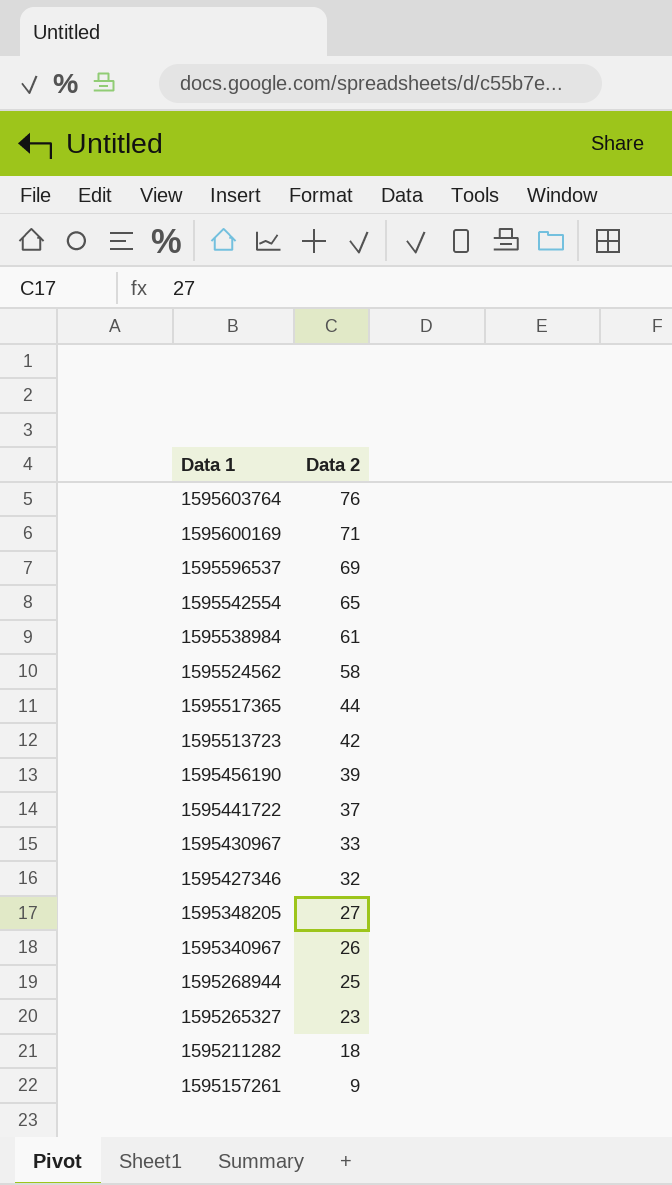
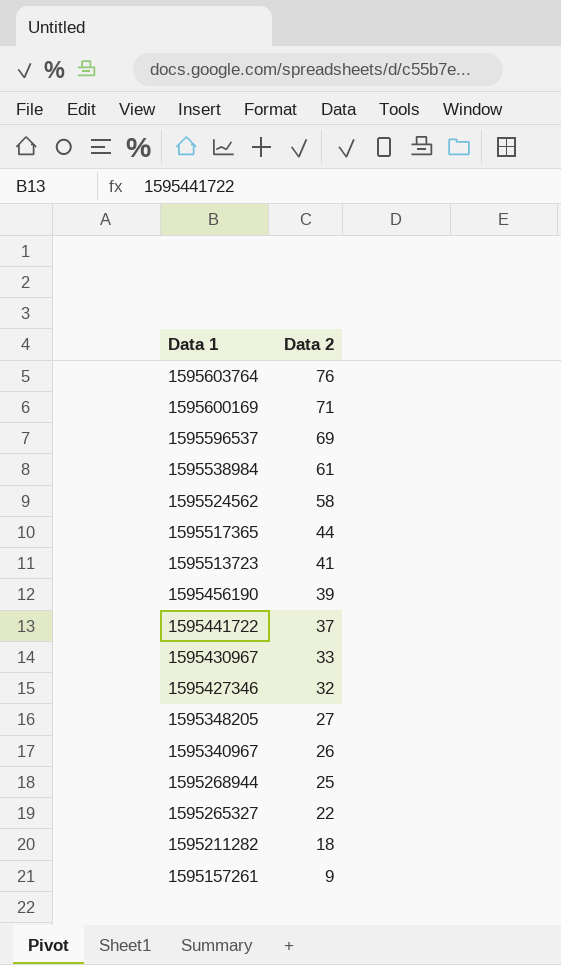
row 1595542554: 65 -> none
1595513723 | Data 2: 42 -> 41
1595265327 | Data 2: 23 -> 22

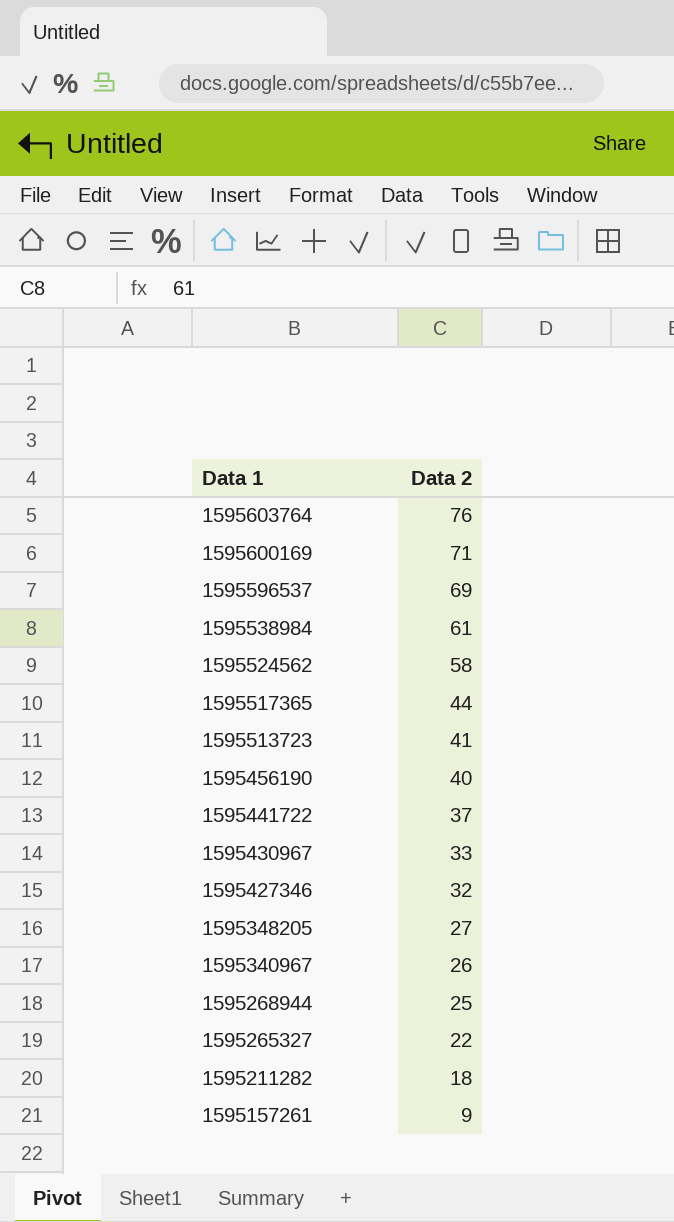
1595456190 | Data 2: 39 -> 40

